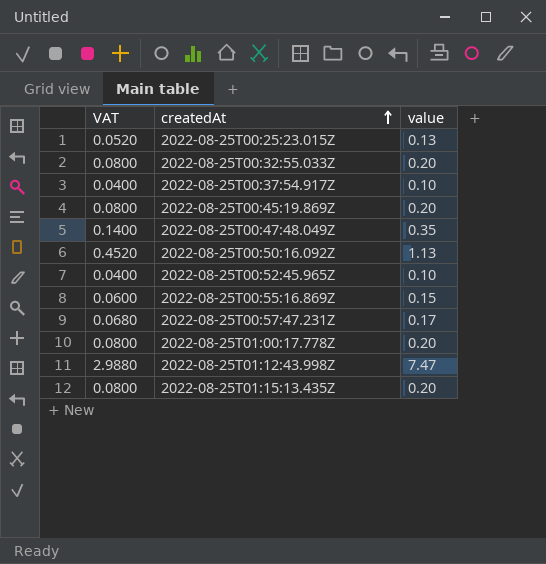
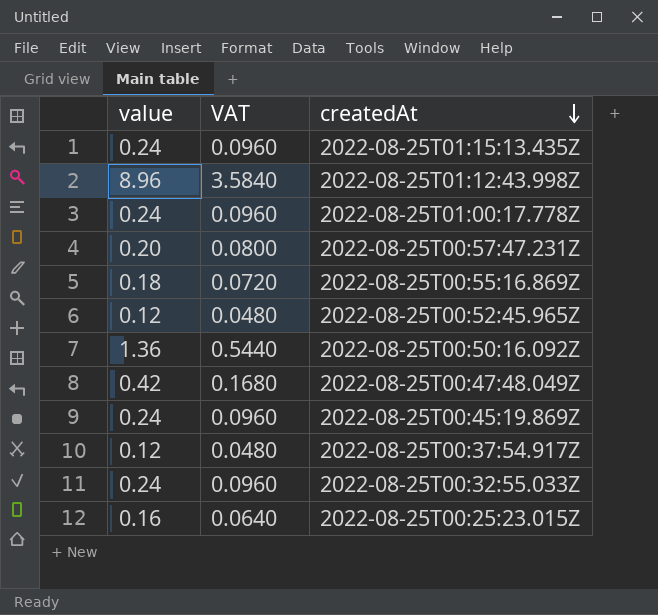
row order: createdAt ascending -> createdAt descending
column value | position: 3 -> 1
2022-08-25T01:15:13.435Z | value: 0.20 -> 0.24
2022-08-25T01:15:13.435Z | VAT: 0.0800 -> 0.0960
2022-08-25T01:12:43.998Z | value: 7.47 -> 8.96
2022-08-25T01:12:43.998Z | VAT: 2.9880 -> 3.5840
2022-08-25T01:00:17.778Z | value: 0.20 -> 0.24
2022-08-25T01:00:17.778Z | VAT: 0.0800 -> 0.0960
2022-08-25T00:57:47.231Z | value: 0.17 -> 0.20
2022-08-25T00:57:47.231Z | VAT: 0.0680 -> 0.0800
2022-08-25T00:55:16.869Z | value: 0.15 -> 0.18
2022-08-25T00:55:16.869Z | VAT: 0.0600 -> 0.0720
2022-08-25T00:52:45.965Z | value: 0.10 -> 0.12
2022-08-25T00:52:45.965Z | VAT: 0.0400 -> 0.0480
2022-08-25T00:50:16.092Z | value: 1.13 -> 1.36
2022-08-25T00:50:16.092Z | VAT: 0.4520 -> 0.5440
2022-08-25T00:47:48.049Z | value: 0.35 -> 0.42
2022-08-25T00:47:48.049Z | VAT: 0.1400 -> 0.1680
2022-08-25T00:45:19.869Z | value: 0.20 -> 0.24
2022-08-25T00:45:19.869Z | VAT: 0.0800 -> 0.0960
2022-08-25T00:37:54.917Z | value: 0.10 -> 0.12
2022-08-25T00:37:54.917Z | VAT: 0.0400 -> 0.0480
2022-08-25T00:32:55.033Z | value: 0.20 -> 0.24
2022-08-25T00:32:55.033Z | VAT: 0.0800 -> 0.0960
2022-08-25T00:25:23.015Z | value: 0.13 -> 0.16
2022-08-25T00:25:23.015Z | VAT: 0.0520 -> 0.0640

